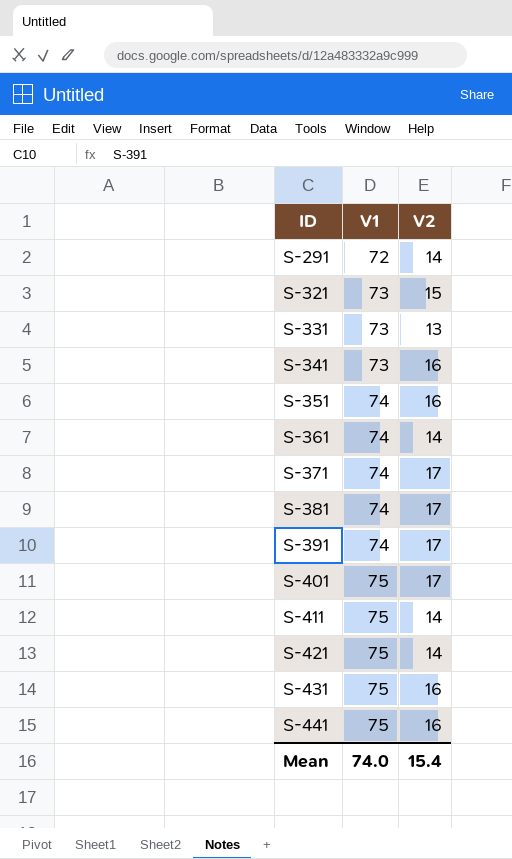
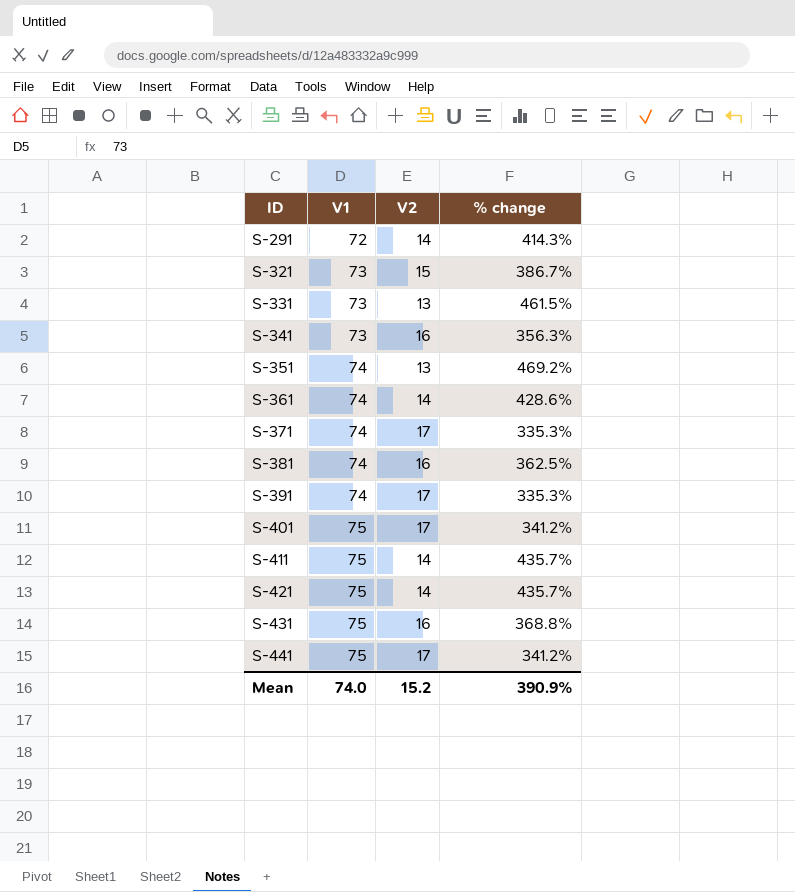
column % change | formula: none -> ([V1] - [V2]) / [V2]
S-351 | V2: 16 -> 13
S-381 | V2: 17 -> 16
S-441 | V2: 16 -> 17
Mean | V2: 15.4 -> 15.2

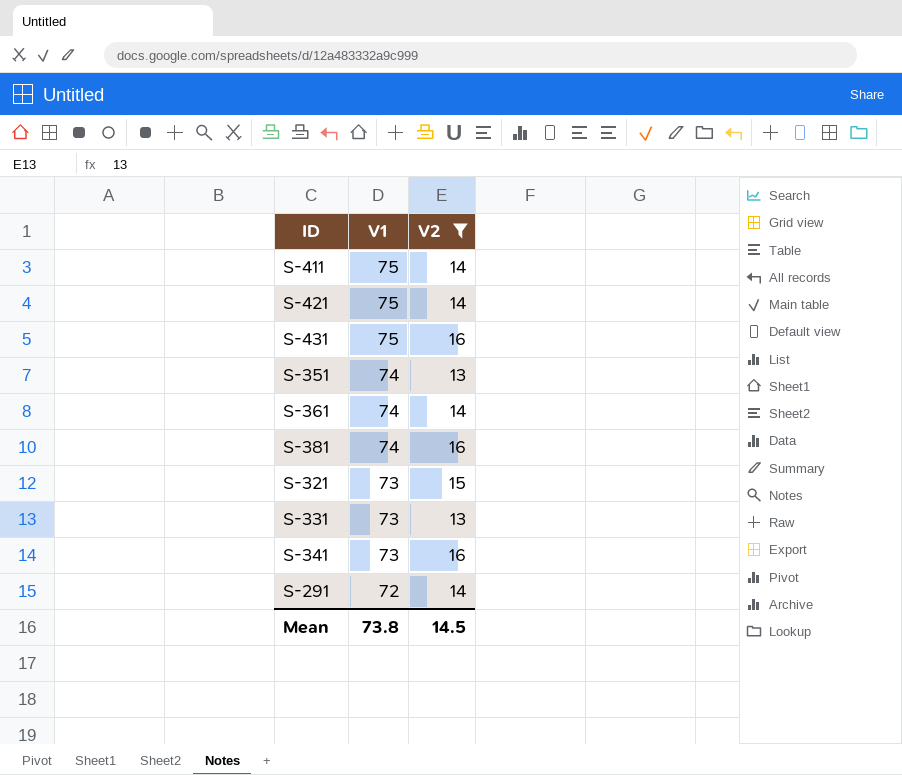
filter: none -> V2 != 17
row order: ID ascending -> V1 descending
column % change | formula: ([V1] - [V2]) / [V2] -> none
Mean | V1: 74.0 -> 73.8
Mean | V2: 15.2 -> 14.5

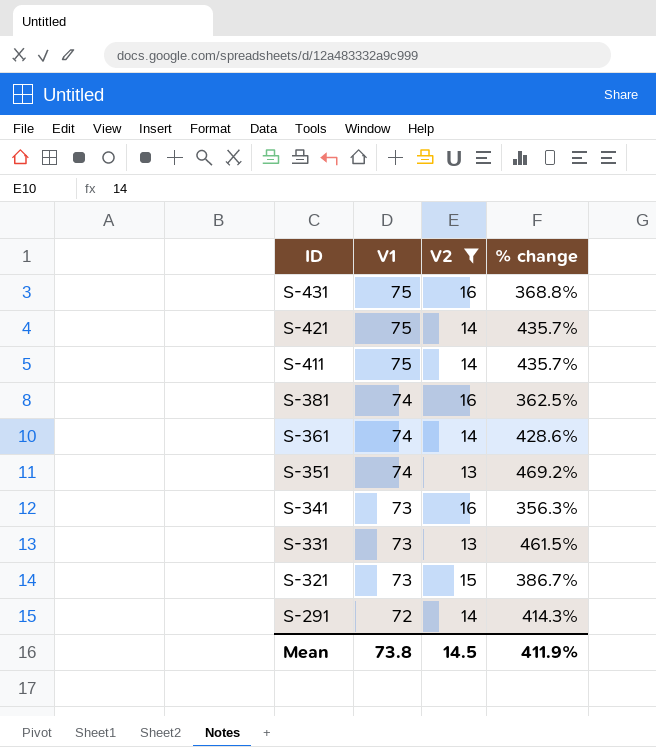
row order: V1 descending -> ID descending
column % change | formula: none -> ([V1] - [V2]) / [V2]

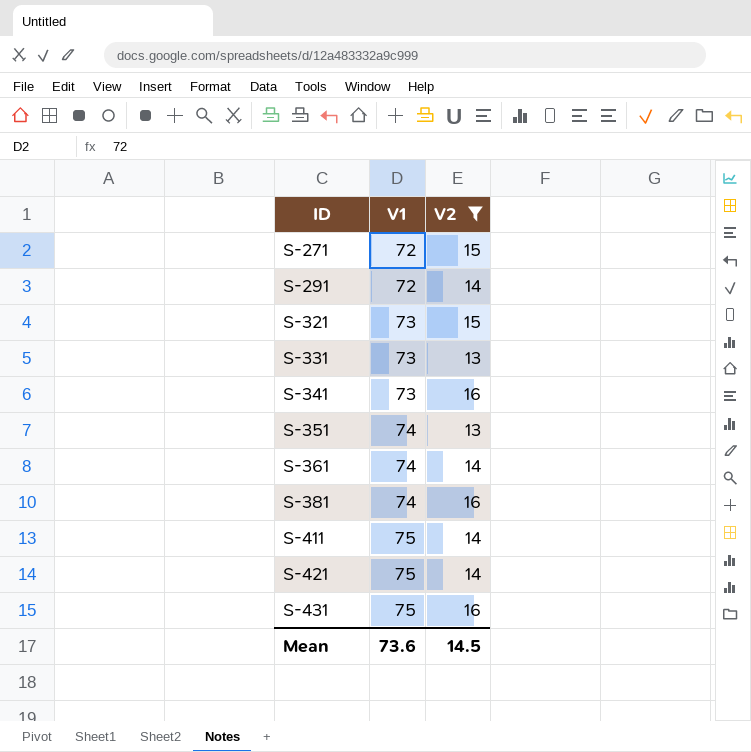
row order: ID descending -> ID ascending
column % change | formula: ([V1] - [V2]) / [V2] -> none
row S-271: none -> 72 | 15
Mean | V1: 73.8 -> 73.6

